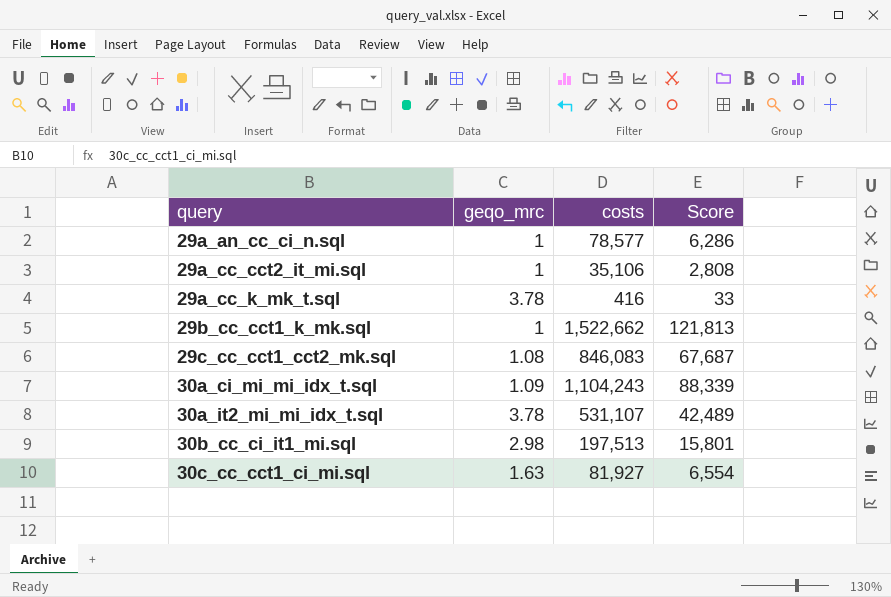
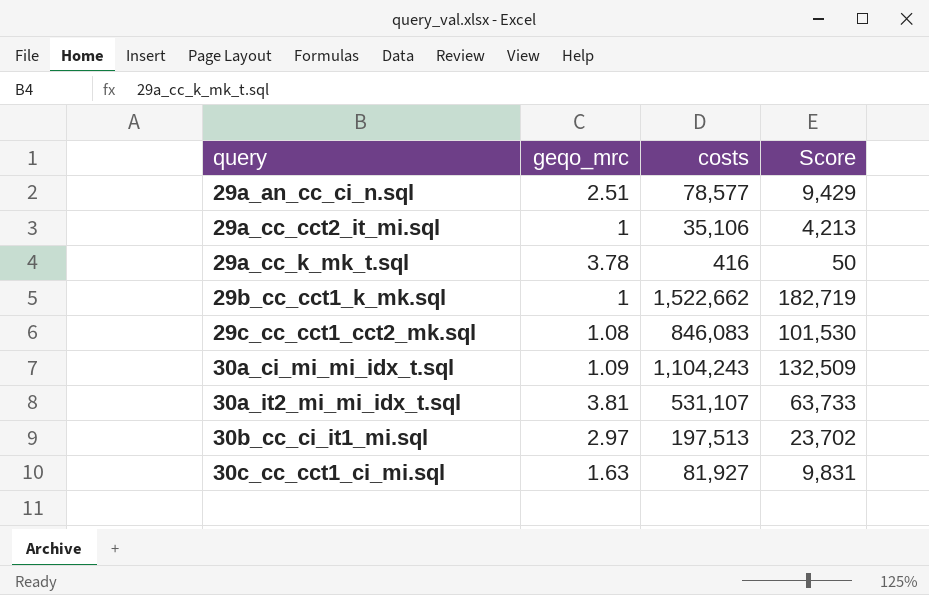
column Score | formula: [costs] * 0.08 -> [costs] * 0.12
29a_an_cc_ci_n.sql | geqo_mrc: 1 -> 2.51
30a_it2_mi_mi_idx_t.sql | geqo_mrc: 3.78 -> 3.81
30b_cc_ci_it1_mi.sql | geqo_mrc: 2.98 -> 2.97

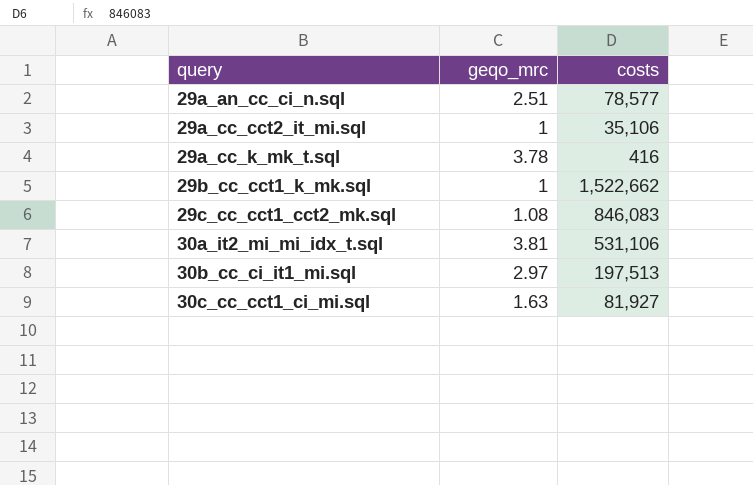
column Score | formula: [costs] * 0.12 -> none
row 30a_ci_mi_mi_idx_t.sql: 1.09 | 1,104,243 | 132,509 -> none
30a_it2_mi_mi_idx_t.sql | costs: 531,107 -> 531,106

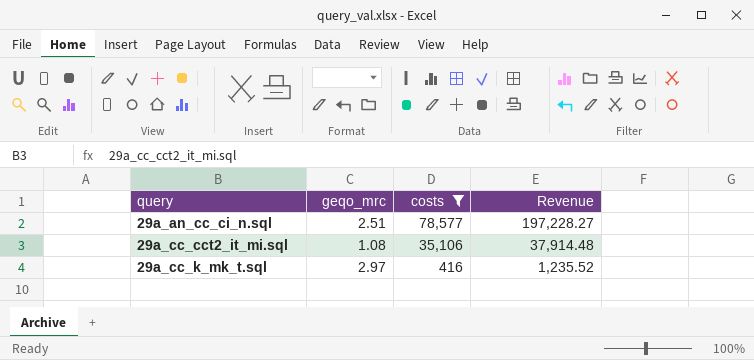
filter: none -> costs <= 78,577
column Revenue | formula: none -> [geqo_mrc] * [costs]
29a_cc_cct2_it_mi.sql | geqo_mrc: 1 -> 1.08
29a_cc_k_mk_t.sql | geqo_mrc: 3.78 -> 2.97

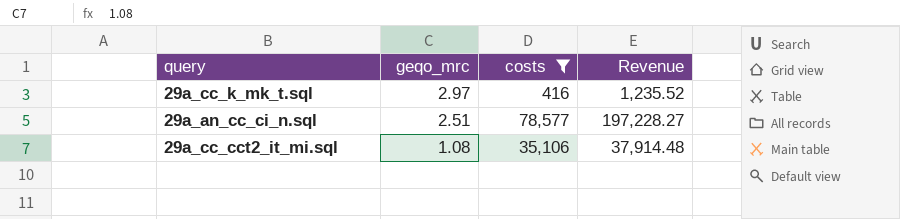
row order: query ascending -> geqo_mrc descending

